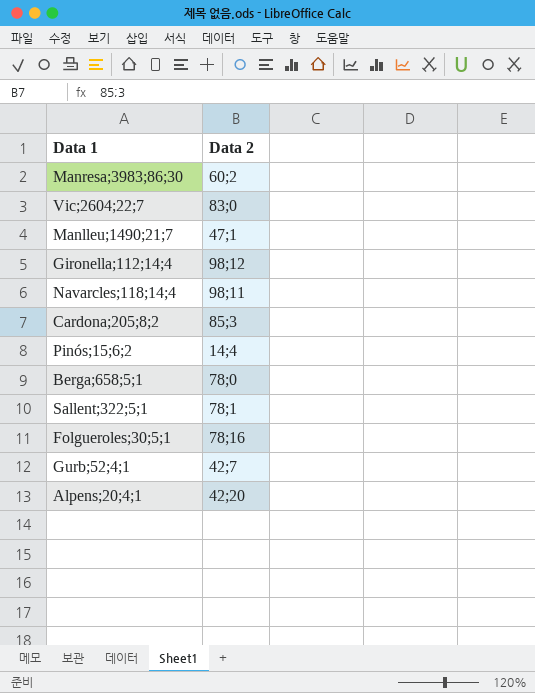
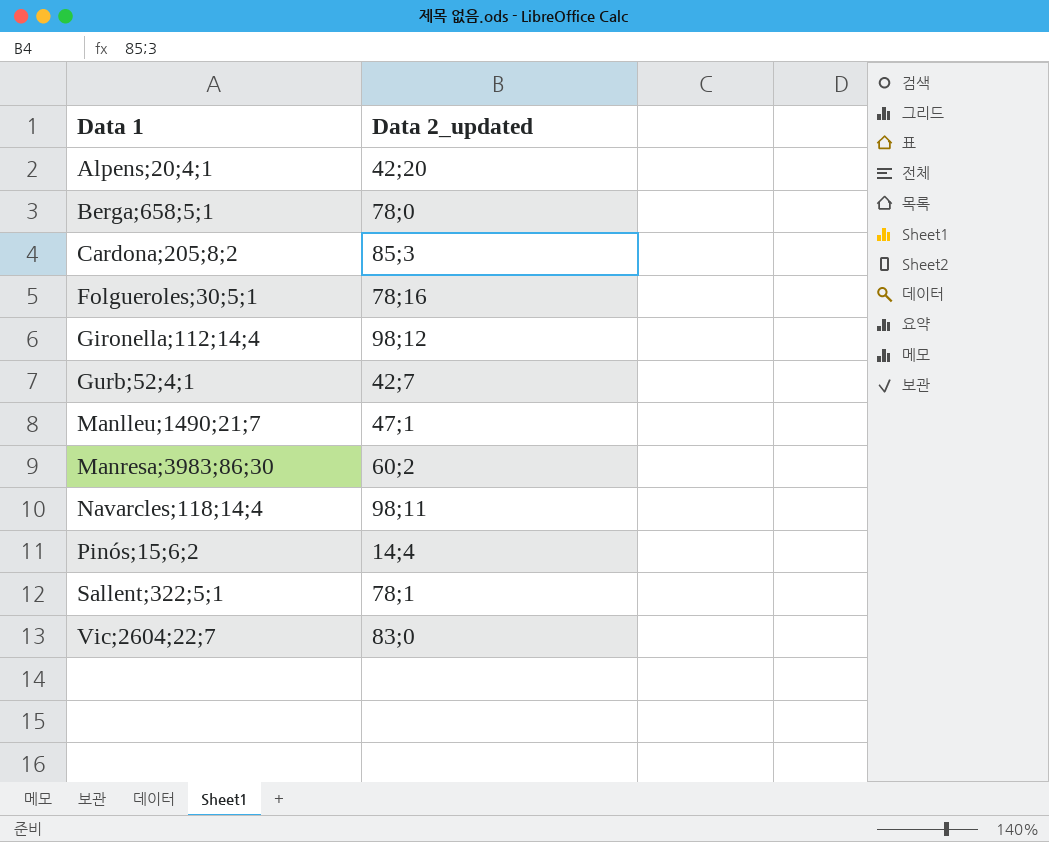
row order: none -> Data 1 ascending
column name: Data 2 -> Data 2_updated

